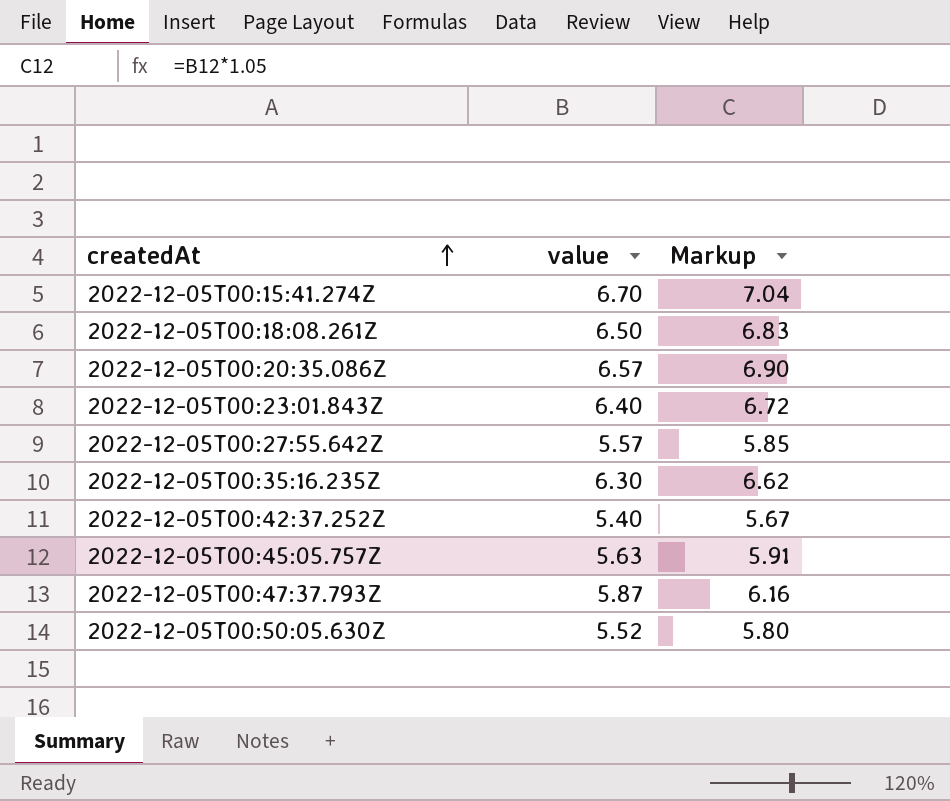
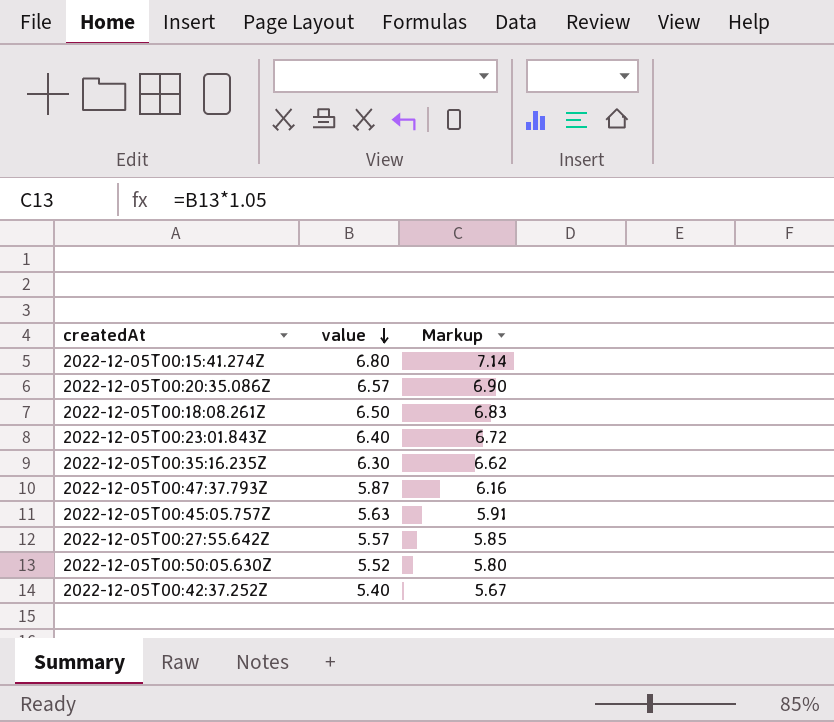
row order: createdAt ascending -> value descending
2022-12-05T00:15:41.274Z | value: 6.70 -> 6.80
2022-12-05T00:15:41.274Z | Markup: 7.04 -> 7.14

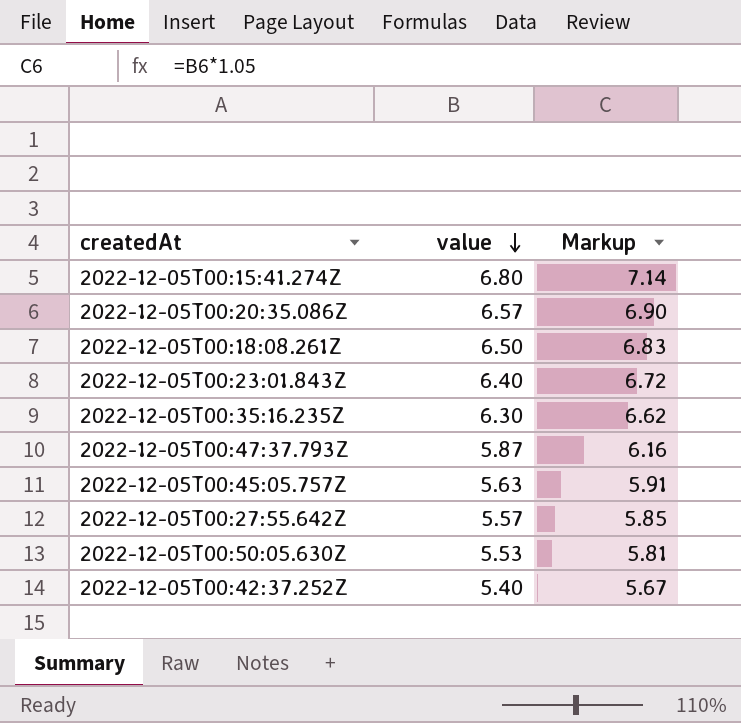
2022-12-05T00:50:05.630Z | value: 5.52 -> 5.53
2022-12-05T00:50:05.630Z | Markup: 5.80 -> 5.81

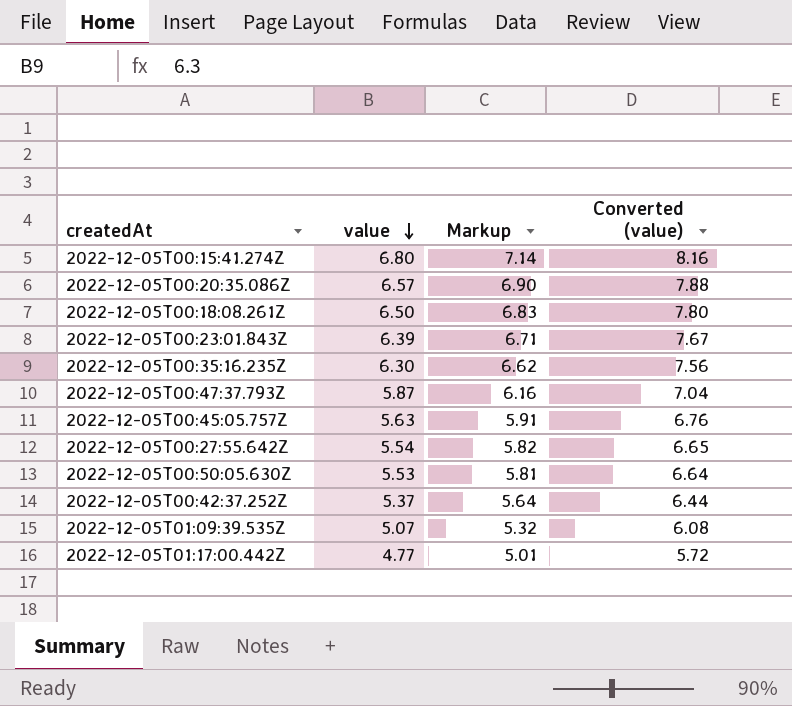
column Converted (value) | formula: none -> [value] * 1.2
2022-12-05T00:23:01.843Z | value: 6.40 -> 6.39
2022-12-05T00:23:01.843Z | Markup: 6.72 -> 6.71
2022-12-05T00:27:55.642Z | value: 5.57 -> 5.54
2022-12-05T00:27:55.642Z | Markup: 5.85 -> 5.82
2022-12-05T00:42:37.252Z | value: 5.40 -> 5.37
2022-12-05T00:42:37.252Z | Markup: 5.67 -> 5.64
row 2022-12-05T01:09:39.535Z: none -> 5.07 | 5.32 | 6.08
row 2022-12-05T01:17:00.442Z: none -> 4.77 | 5.01 | 5.72

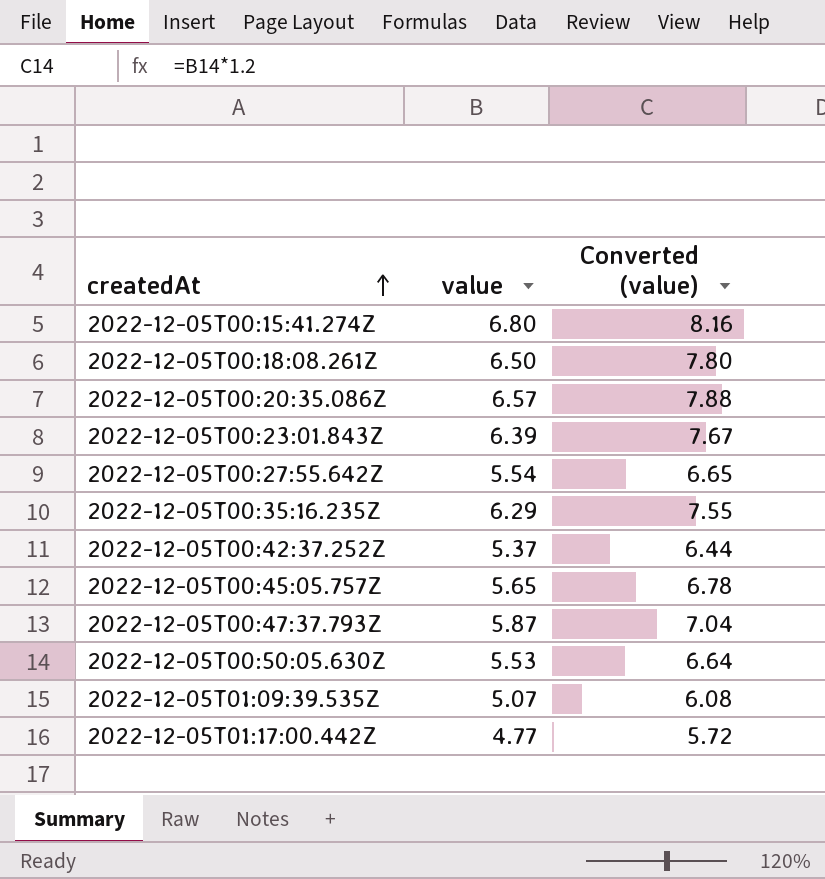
row order: value descending -> createdAt ascending
column Markup | formula: [value] * 1.05 -> none
2022-12-05T00:35:16.235Z | value: 6.30 -> 6.29
2022-12-05T00:35:16.235Z | Converted (value): 7.56 -> 7.55
2022-12-05T00:45:05.757Z | value: 5.63 -> 5.65
2022-12-05T00:45:05.757Z | Converted (value): 6.76 -> 6.78

